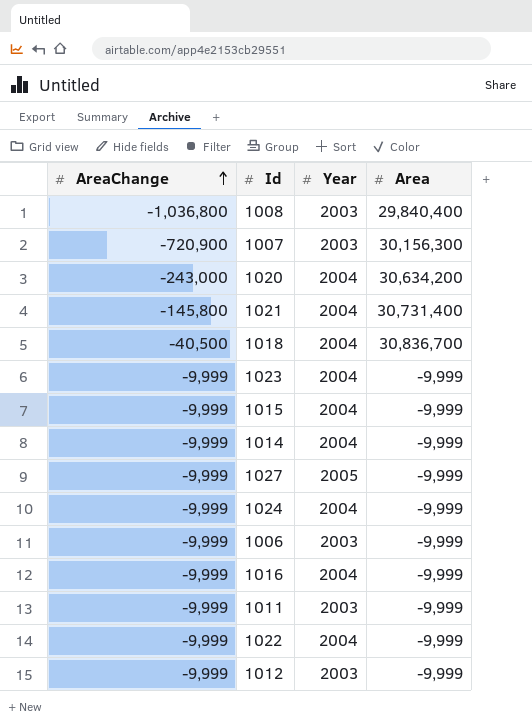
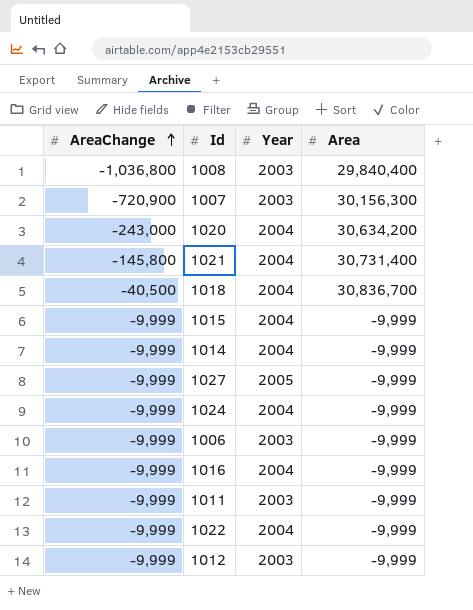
row 1023: -9,999 | 2004 | -9,999 -> none

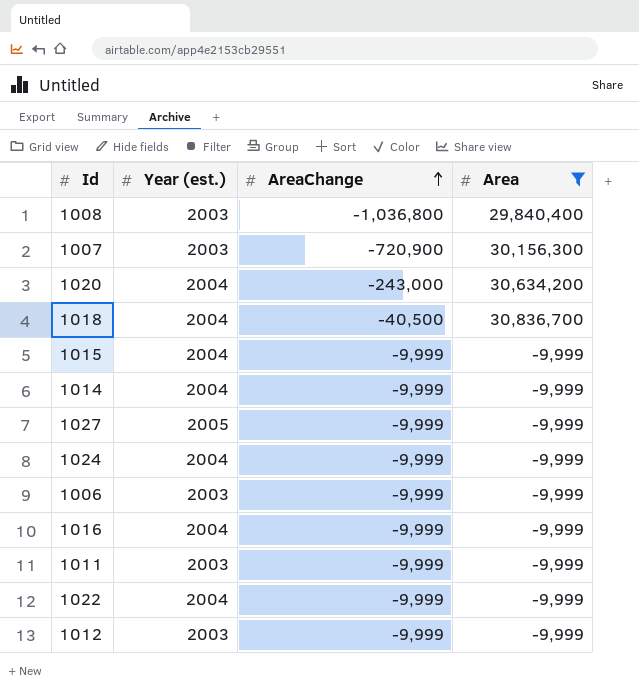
filter: none -> Area != 30,731,400
column name: Year -> Year (est.)
column AreaChange | position: 1 -> 3

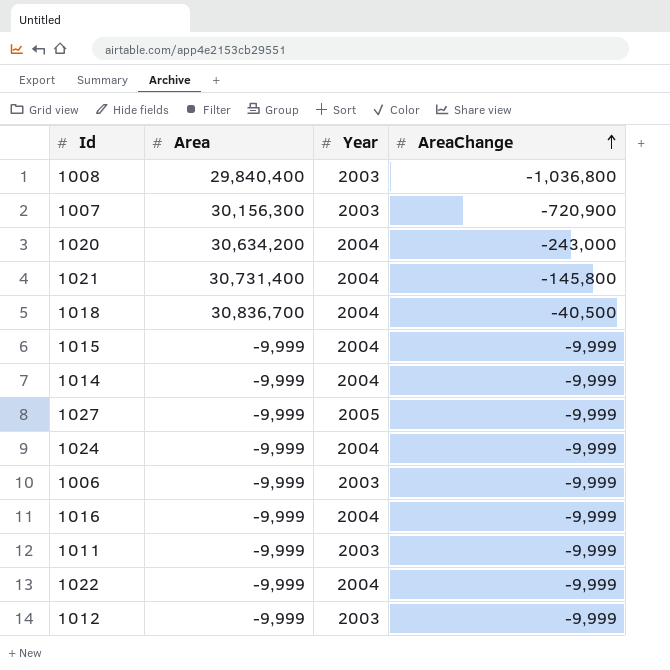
filter: Area != 30,731,400 -> none
column Area | position: 4 -> 2
column name: Year (est.) -> Year

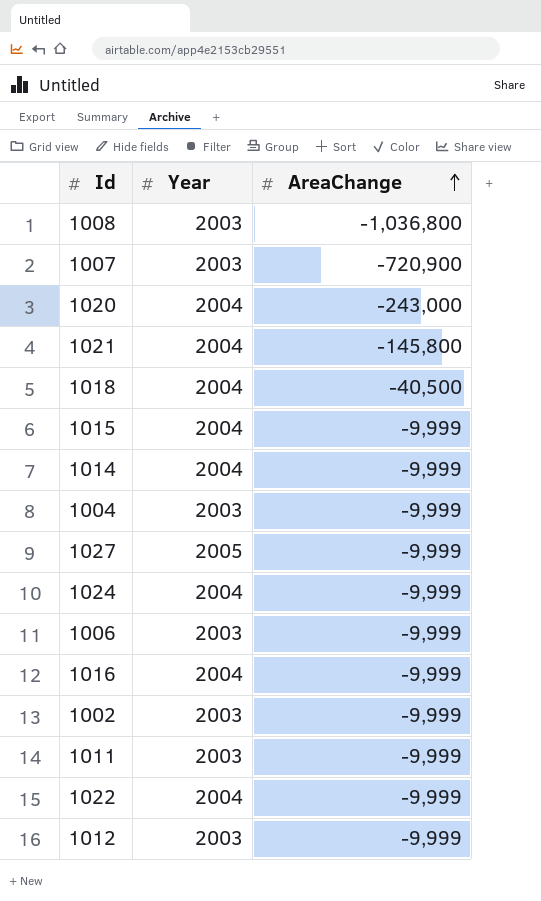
column Area | position: 2 -> none
row 1004: none -> 2003 | -9,999
row 1002: none -> 2003 | -9,999

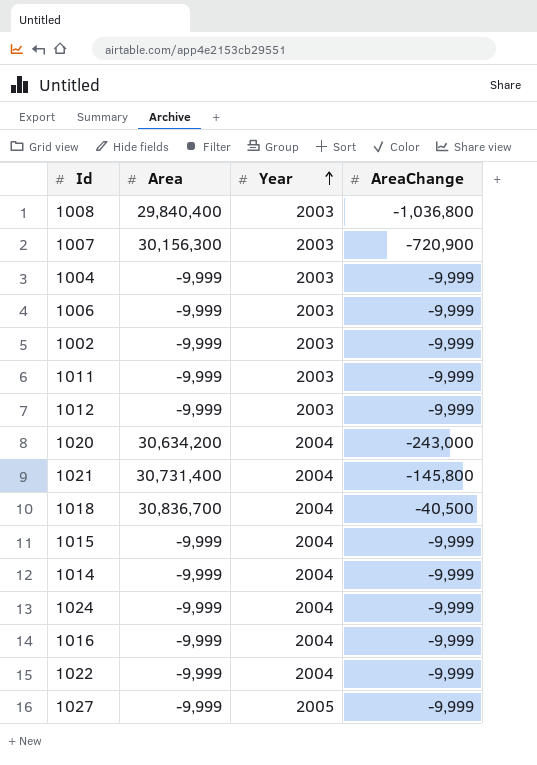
row order: AreaChange ascending -> Year ascending
column Area | position: none -> 2

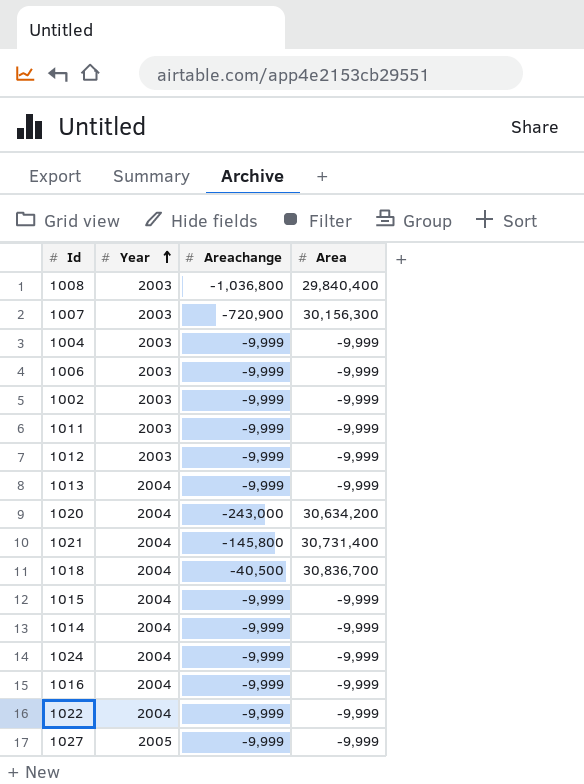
column name: AreaChange -> Areachange
column Area | position: 2 -> 4
row 1013: none -> 2004 | -9,999 | -9,999

